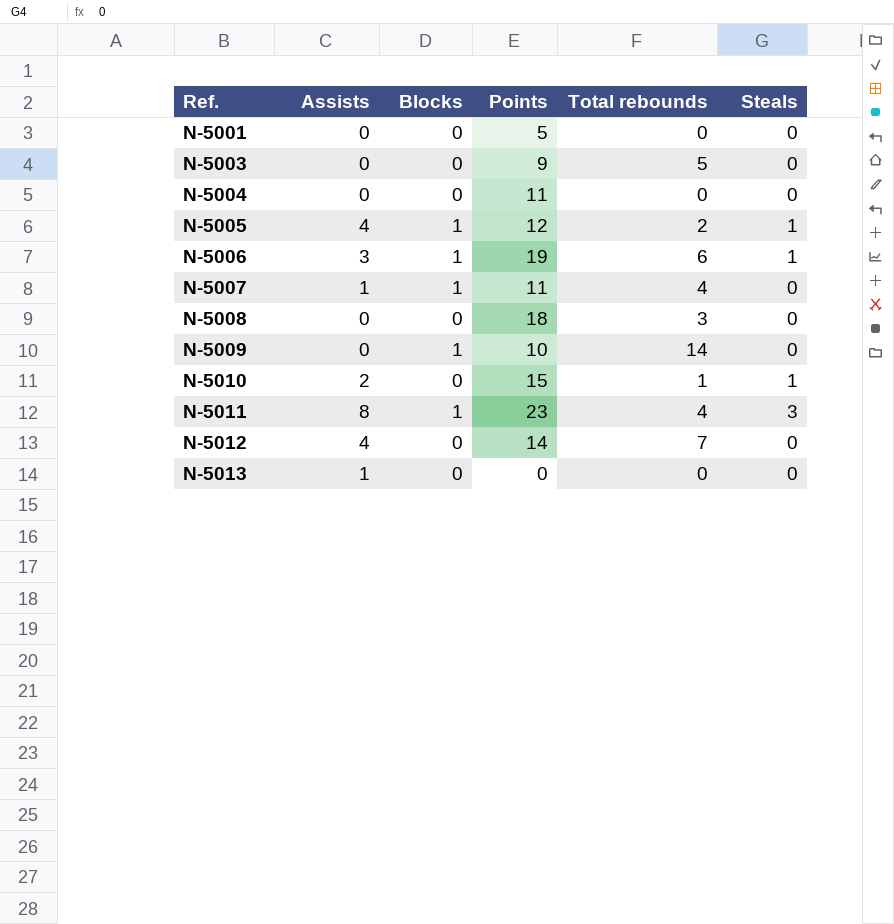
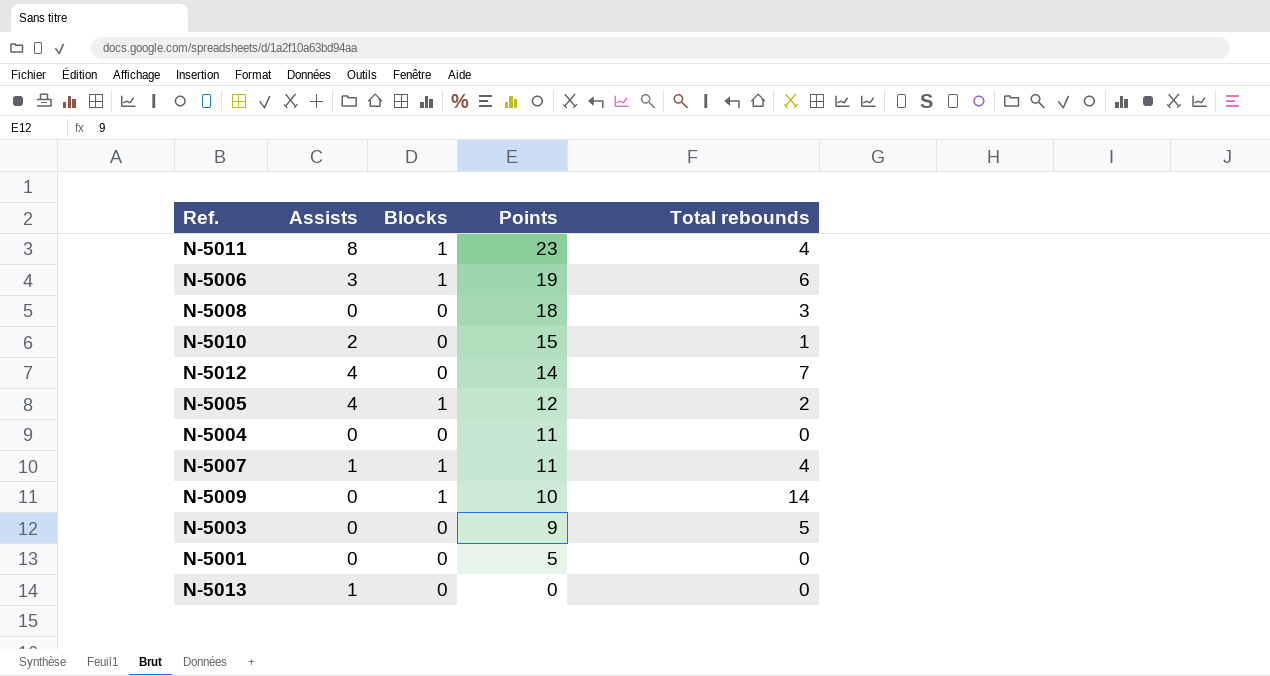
row order: Ref. ascending -> Points descending
column Steals | position: 6 -> none

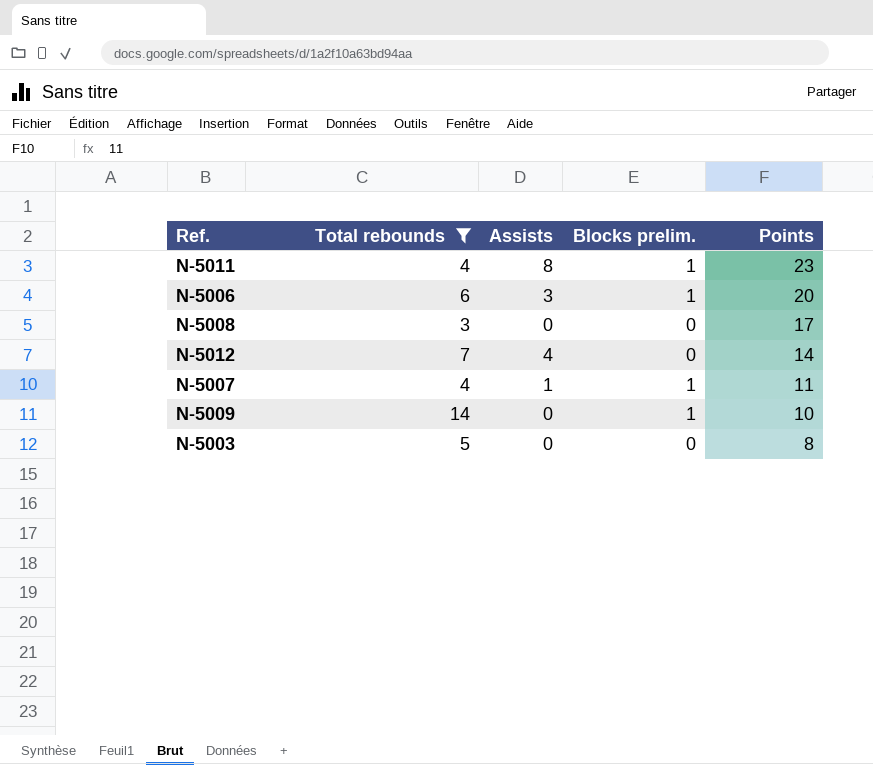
filter: none -> Total rebounds >= 3
column Total rebounds | position: 5 -> 2
column name: Blocks -> Blocks prelim.
N-5006 | Points: 19 -> 20
N-5008 | Points: 18 -> 17
N-5003 | Points: 9 -> 8

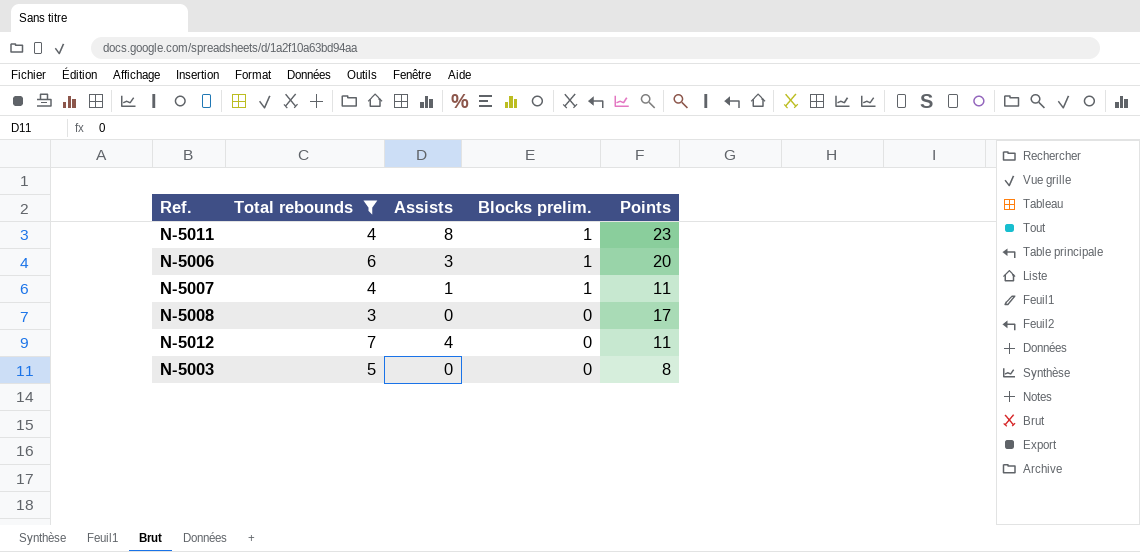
row order: Points descending -> Blocks prelim. descending
row N-5009: 14 | 0 | 1 | 10 -> none
N-5012 | Points: 14 -> 11

